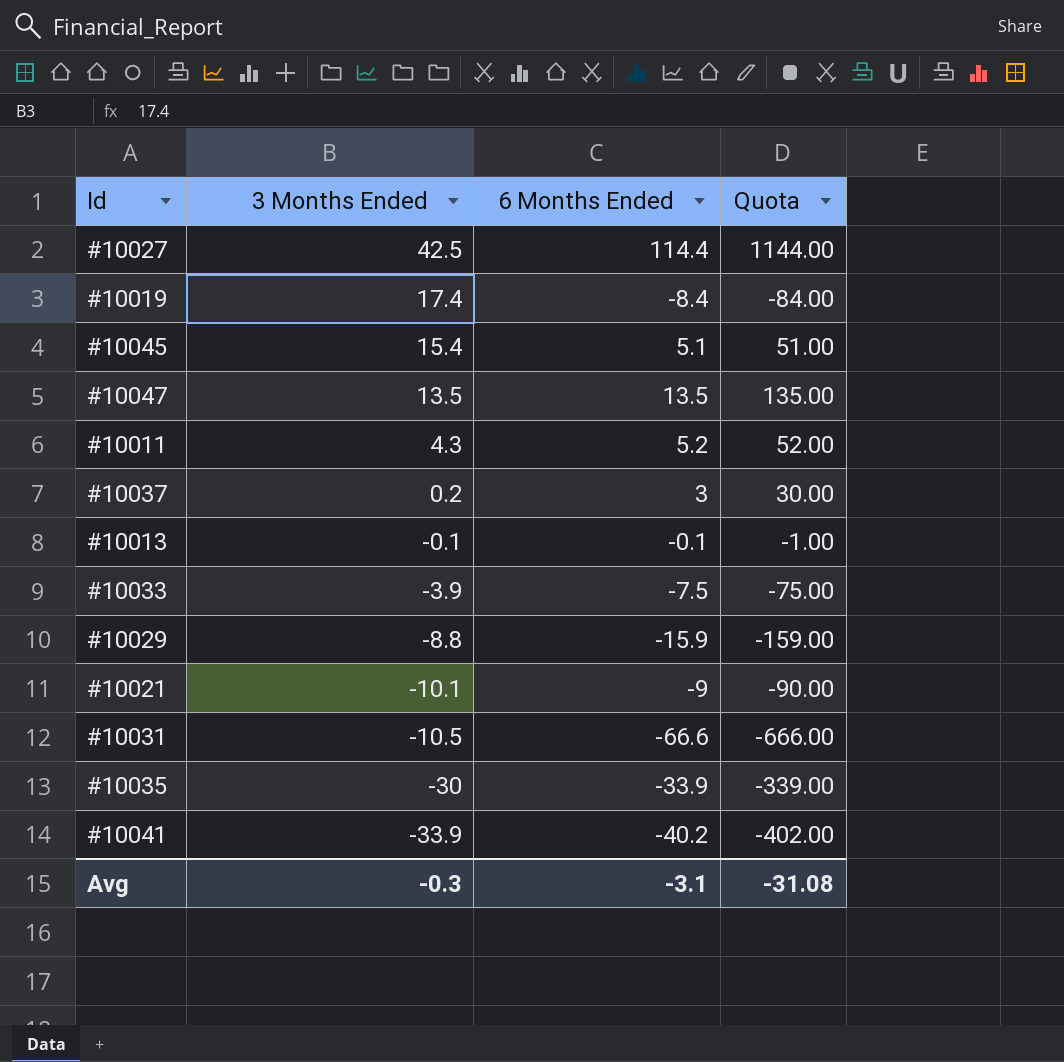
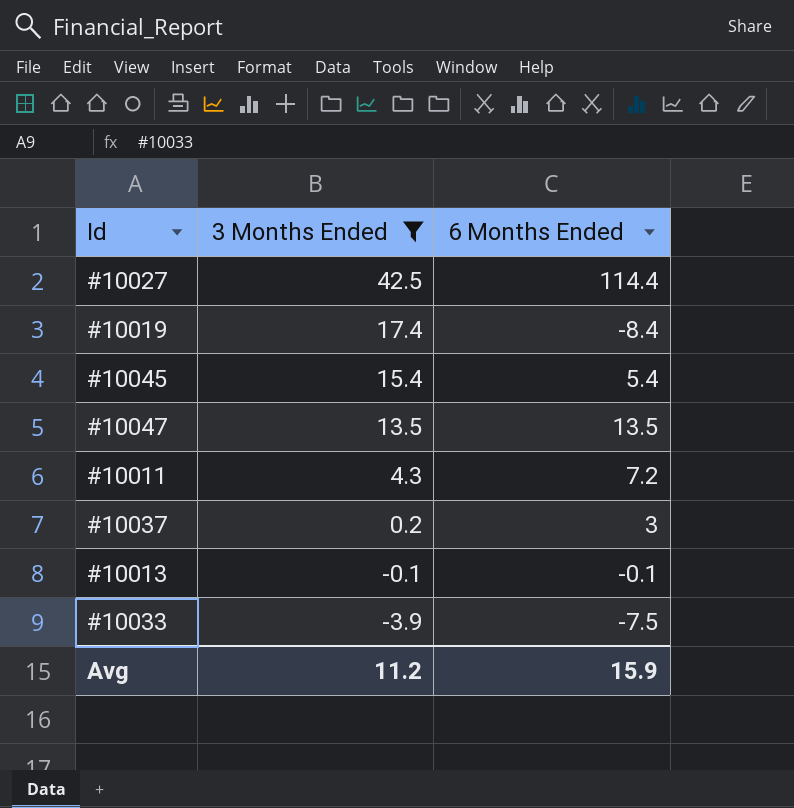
filter: none -> 3 Months Ended >= -3.9
column Quota | formula: [6 Months Ended] * 10 -> none
#10045 | 6 Months Ended: 5.1 -> 5.4
#10011 | 6 Months Ended: 5.2 -> 7.2
Avg | 3 Months Ended: -0.3 -> 11.2
Avg | 6 Months Ended: -3.1 -> 15.9

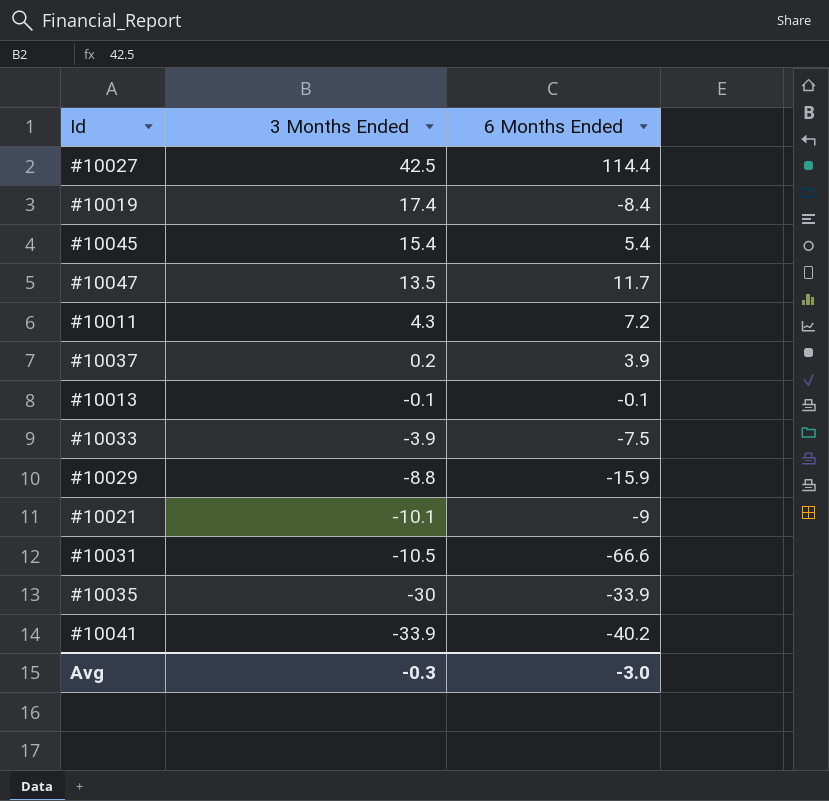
filter: 3 Months Ended >= -3.9 -> none
#10047 | 6 Months Ended: 13.5 -> 11.7
#10037 | 6 Months Ended: 3 -> 3.9
Avg | 3 Months Ended: 11.2 -> -0.3
Avg | 6 Months Ended: 15.9 -> -3.0

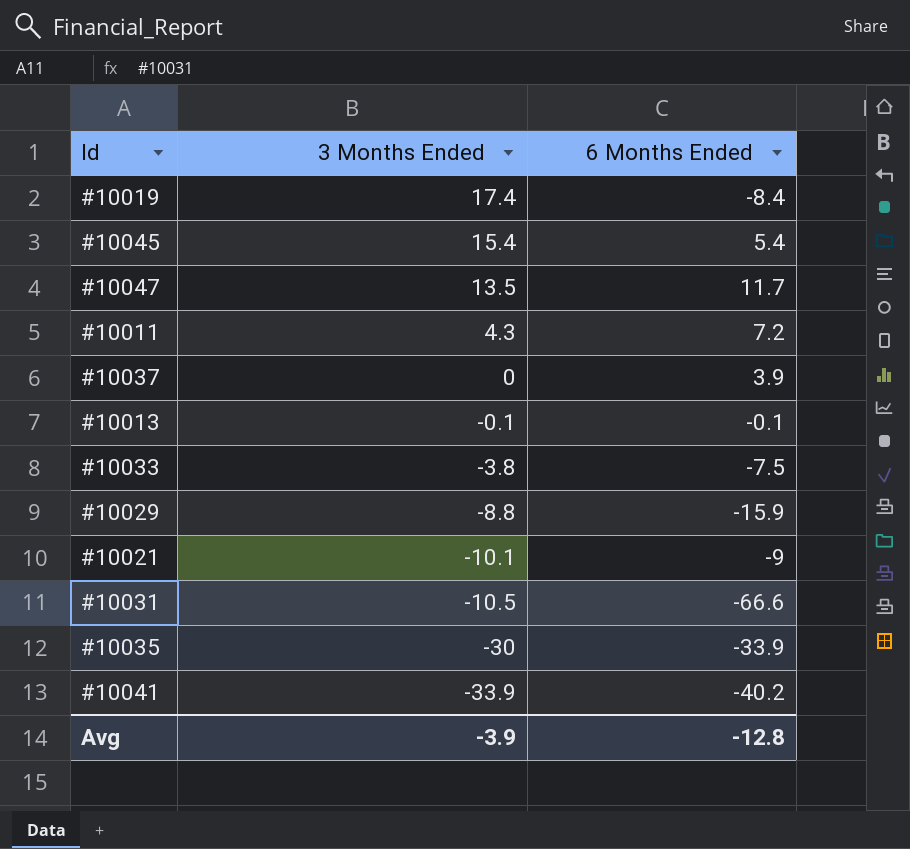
row #10027: 42.5 | 114.4 -> none
#10037 | 3 Months Ended: 0.2 -> 0
#10033 | 3 Months Ended: -3.9 -> -3.8
Avg | 3 Months Ended: -0.3 -> -3.9
Avg | 6 Months Ended: -3.0 -> -12.8

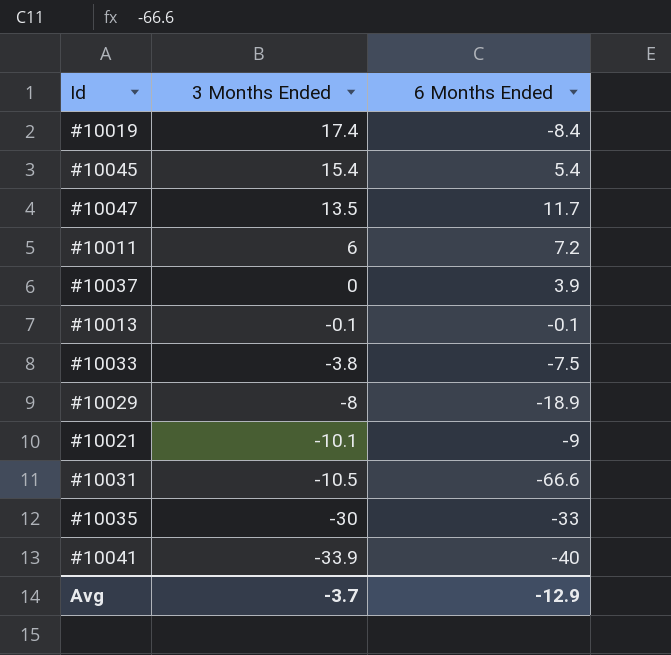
#10011 | 3 Months Ended: 4.3 -> 6
#10029 | 3 Months Ended: -8.8 -> -8
#10029 | 6 Months Ended: -15.9 -> -18.9
#10035 | 6 Months Ended: -33.9 -> -33
#10041 | 6 Months Ended: -40.2 -> -40
Avg | 3 Months Ended: -3.9 -> -3.7
Avg | 6 Months Ended: -12.8 -> -12.9

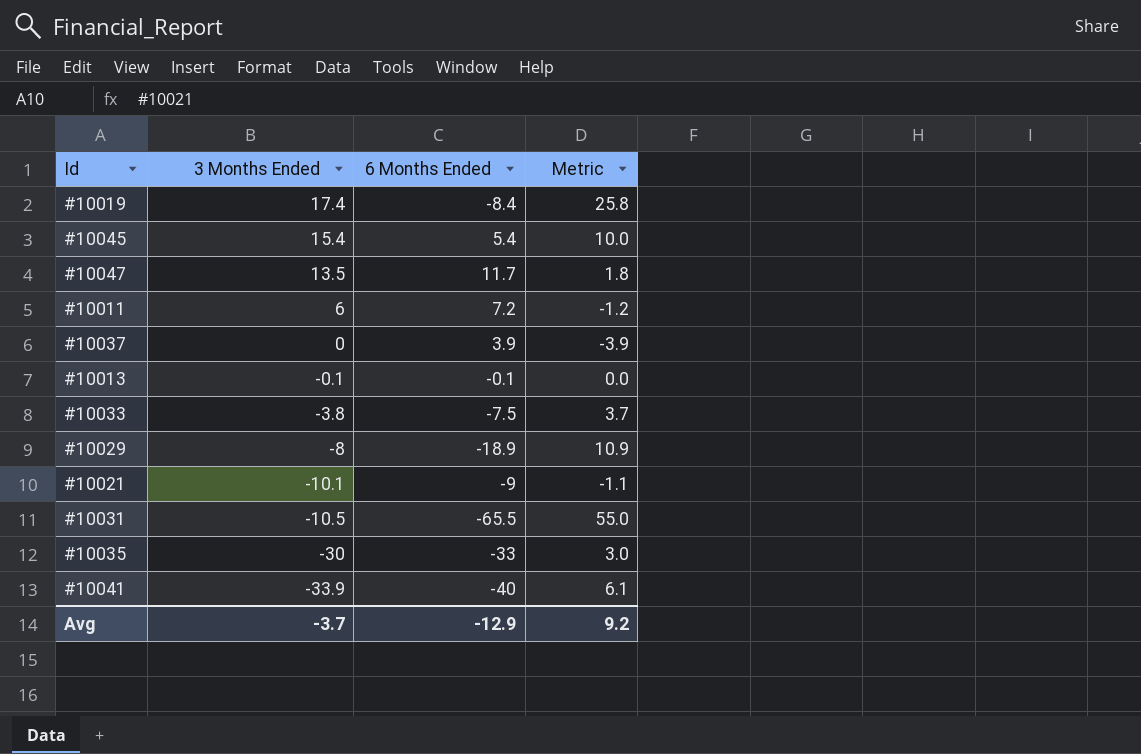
column Metric | formula: none -> [3 Months Ended] - [6 Months Ended]
#10031 | 6 Months Ended: -66.6 -> -65.5

